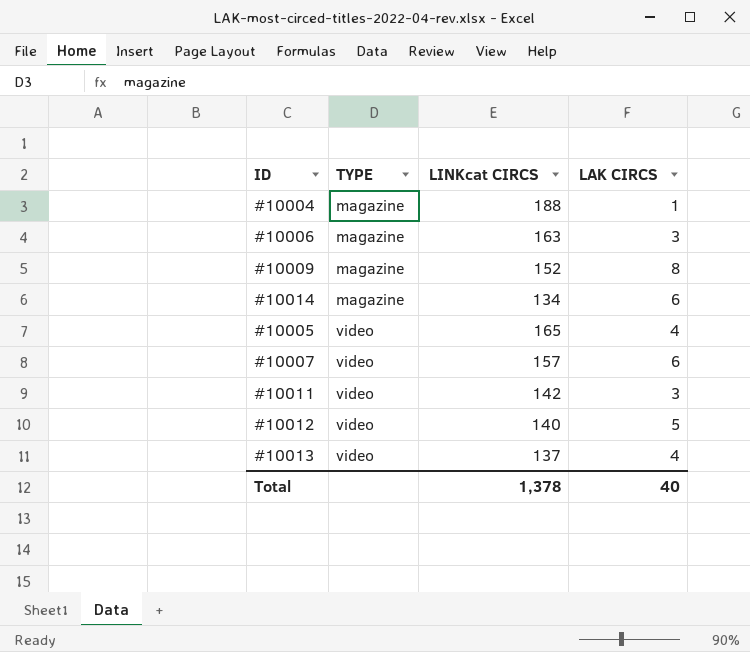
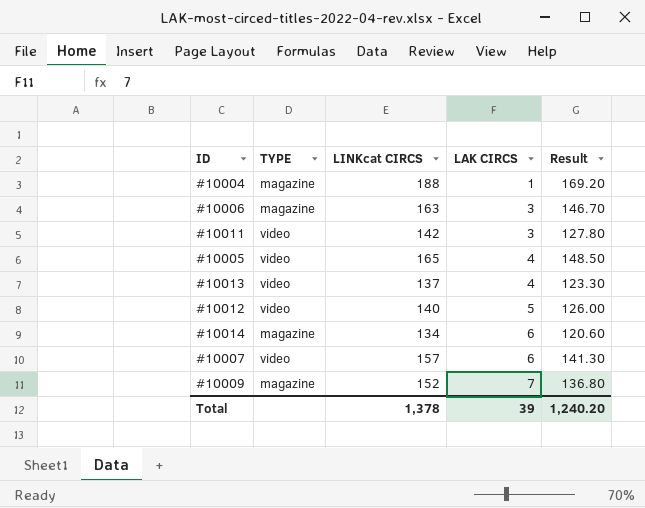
row order: TYPE ascending -> LAK CIRCS ascending
column Result | formula: none -> [LINKcat CIRCS] * 0.9
#10009 | LAK CIRCS: 8 -> 7
Total | LAK CIRCS: 40 -> 39

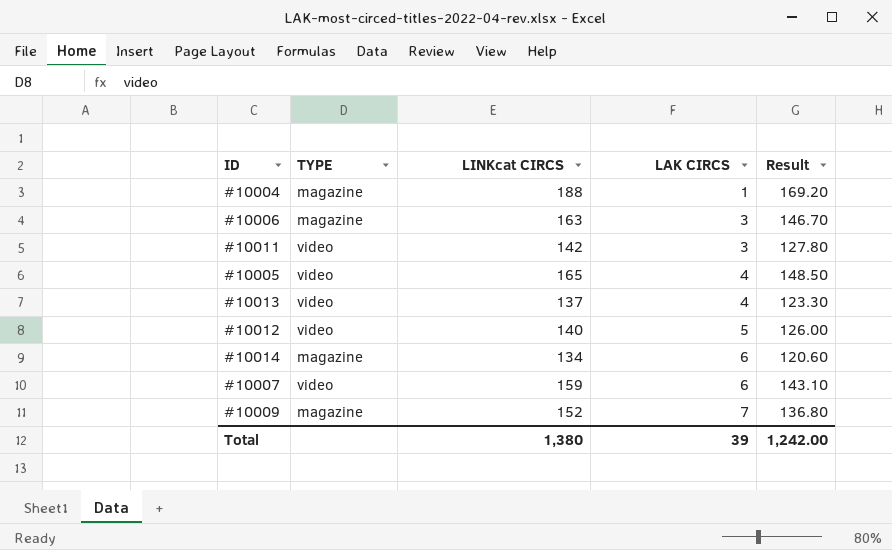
#10007 | LINKcat CIRCS: 157 -> 159
#10007 | Result: 141.30 -> 143.10
Total | LINKcat CIRCS: 1,378 -> 1,380
Total | Result: 1,240.20 -> 1,242.00

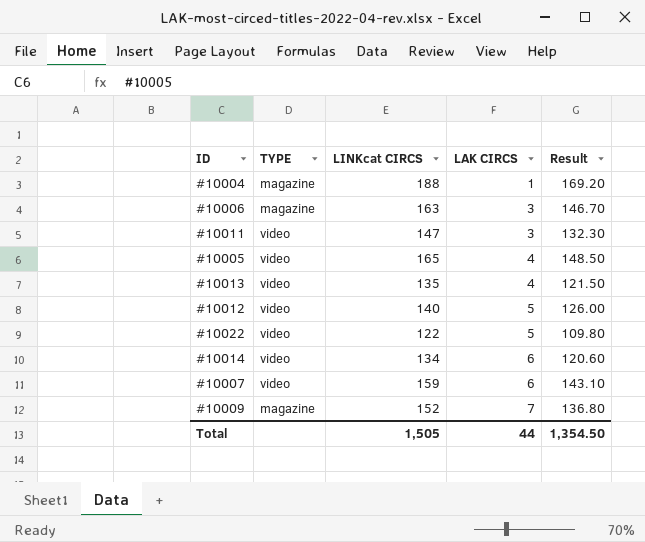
#10011 | LINKcat CIRCS: 142 -> 147
#10011 | Result: 127.80 -> 132.30
#10013 | LINKcat CIRCS: 137 -> 135
#10013 | Result: 123.30 -> 121.50
row #10022: none -> video | 122 | 5 | 109.80
#10014 | TYPE: magazine -> video
Total | LINKcat CIRCS: 1,380 -> 1,505
Total | LAK CIRCS: 39 -> 44
Total | Result: 1,242.00 -> 1,354.50

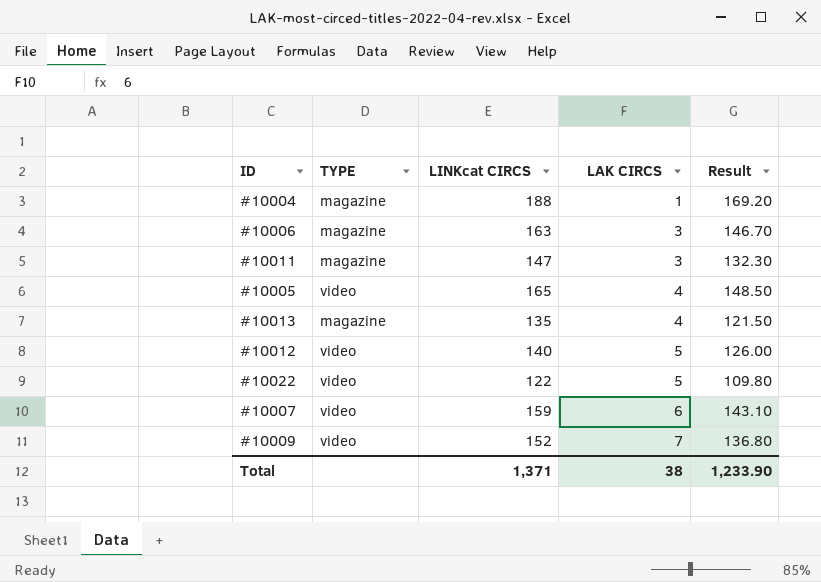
row #10014: video | 134 | 6 | 120.60 -> none
#10011 | TYPE: video -> magazine
#10013 | TYPE: video -> magazine
#10009 | TYPE: magazine -> video
Total | LINKcat CIRCS: 1,505 -> 1,371
Total | LAK CIRCS: 44 -> 38
Total | Result: 1,354.50 -> 1,233.90

